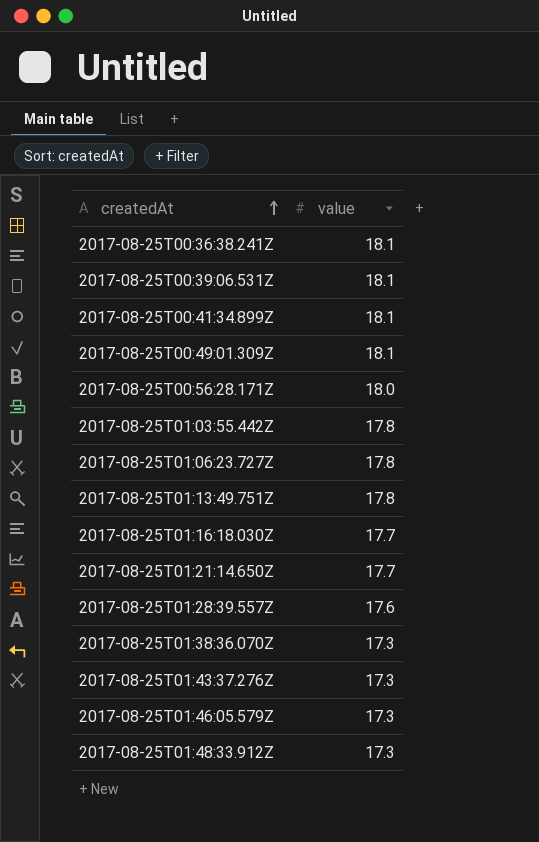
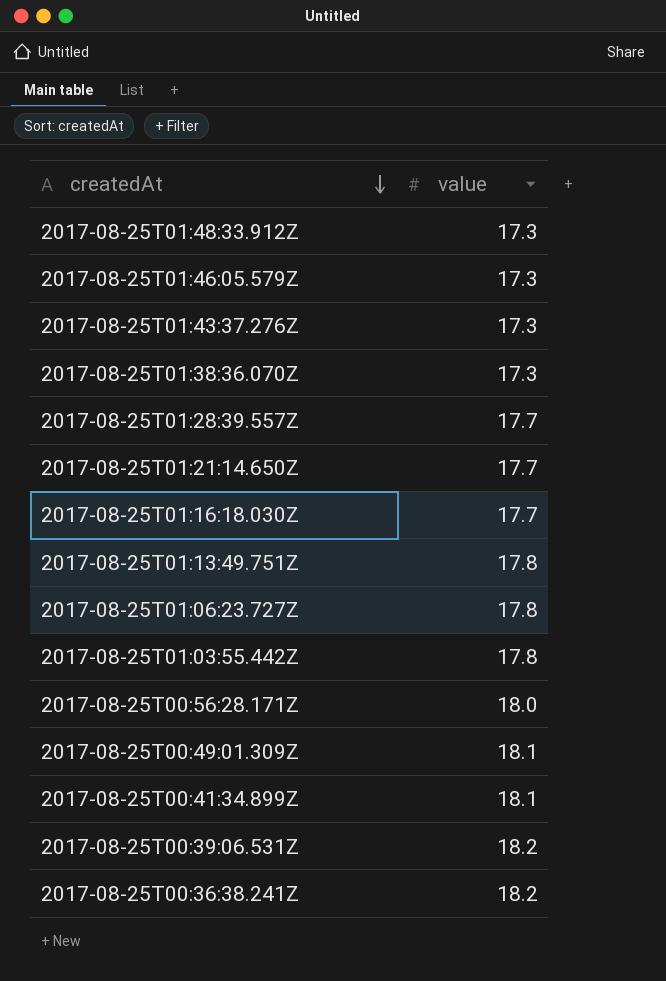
row order: createdAt ascending -> createdAt descending
2017-08-25T01:28:39.557Z | value: 17.6 -> 17.7
2017-08-25T00:39:06.531Z | value: 18.1 -> 18.2
2017-08-25T00:36:38.241Z | value: 18.1 -> 18.2

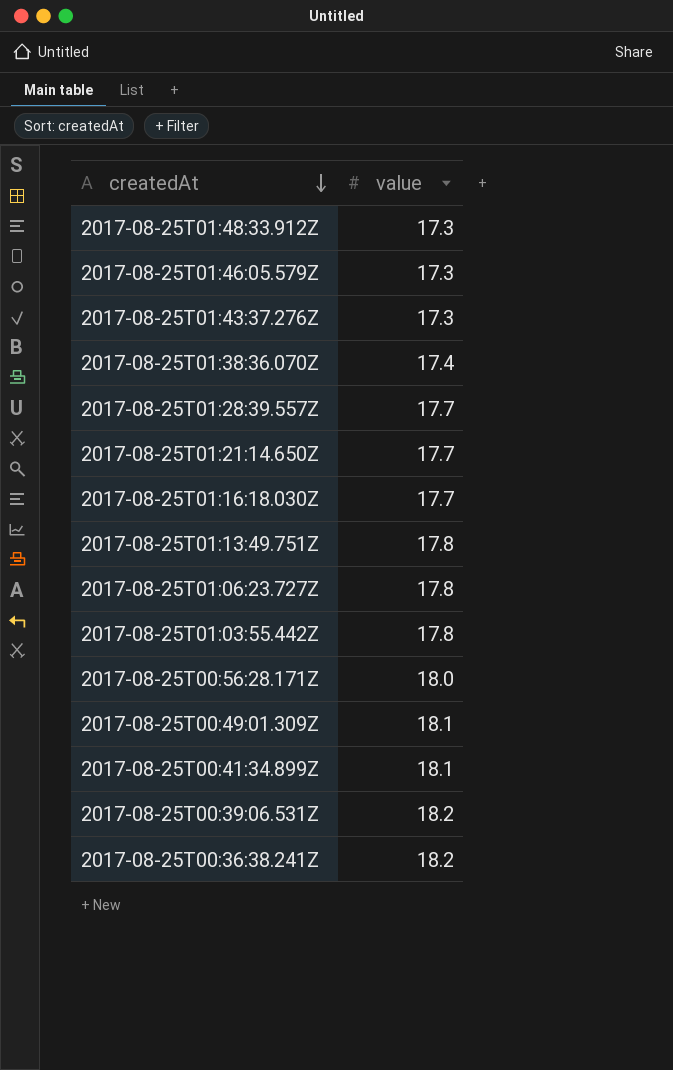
2017-08-25T01:38:36.070Z | value: 17.3 -> 17.4

